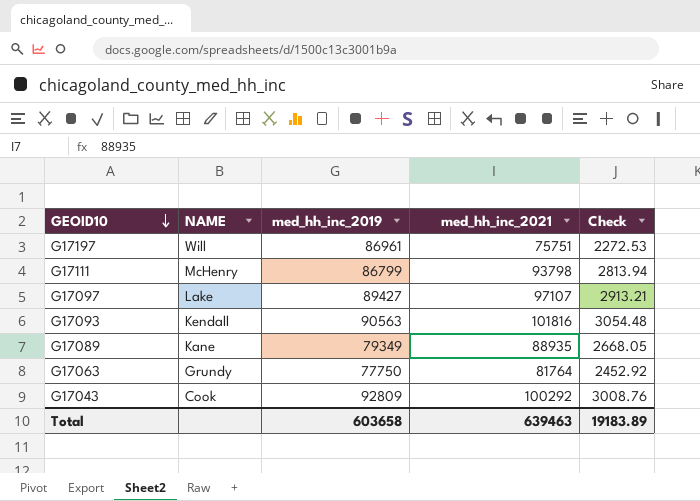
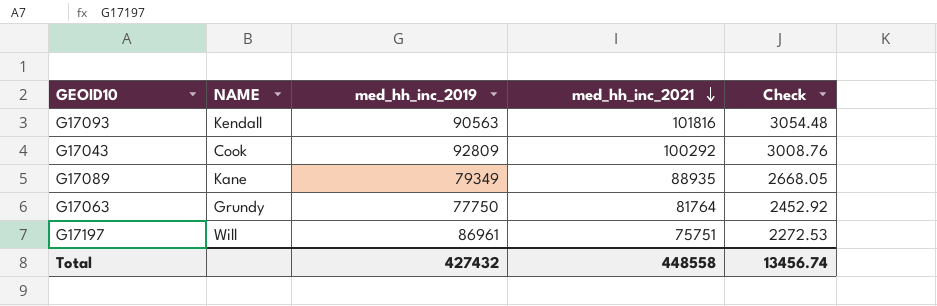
row order: GEOID10 descending -> med_hh_inc_2021 descending
row G17111: McHenry | 86799 | 93798 | 2813.94 -> none
row G17097: Lake | 89427 | 97107 | 2913.21 -> none
Total | med_hh_inc_2019: 603658 -> 427432
Total | med_hh_inc_2021: 639463 -> 448558
Total | Check: 19183.89 -> 13456.74

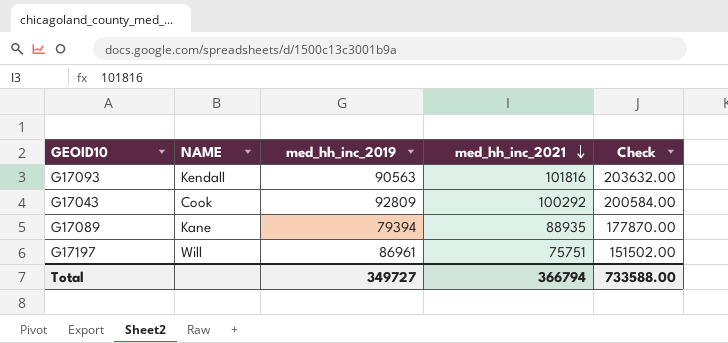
column Check | formula: [med_hh_inc_2021] * 0.03 -> [med_hh_inc_2021] * 2
row G17063: Grundy | 77750 | 81764 | 2452.92 -> none
G17089 | med_hh_inc_2019: 79349 -> 79394
Total | med_hh_inc_2019: 427432 -> 349727
Total | med_hh_inc_2021: 448558 -> 366794
Total | Check: 13456.74 -> 733588.00

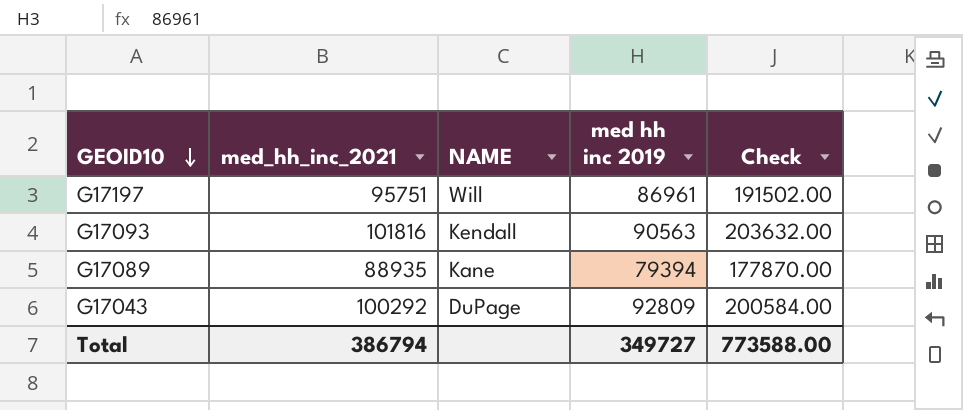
row order: med_hh_inc_2021 descending -> GEOID10 descending
column med_hh_inc_2021 | position: 4 -> 2
column name: med_hh_inc_2019 -> med hh inc 2019
G17197 | med_hh_inc_2021: 75751 -> 95751
G17197 | Check: 151502.00 -> 191502.00
G17043 | NAME: Cook -> DuPage
Total | med_hh_inc_2021: 366794 -> 386794
Total | Check: 733588.00 -> 773588.00

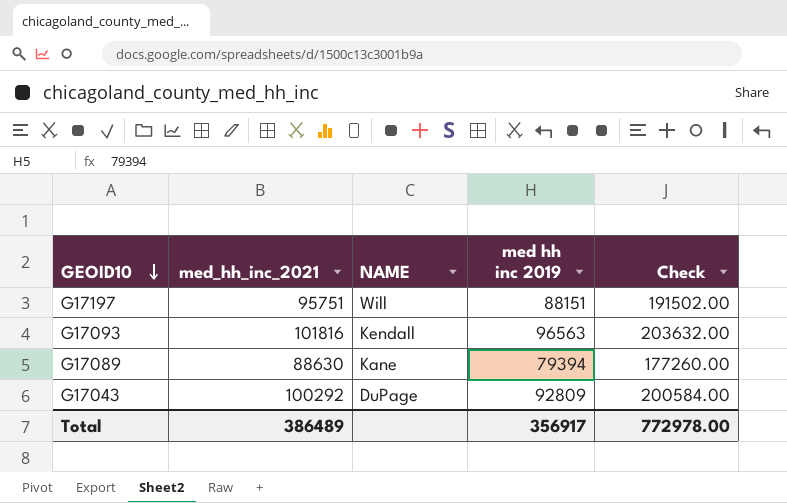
G17197 | med hh inc 2019: 86961 -> 88151
G17093 | med hh inc 2019: 90563 -> 96563
G17089 | med_hh_inc_2021: 88935 -> 88630
G17089 | Check: 177870.00 -> 177260.00
Total | med_hh_inc_2021: 386794 -> 386489
Total | med hh inc 2019: 349727 -> 356917
Total | Check: 773588.00 -> 772978.00

